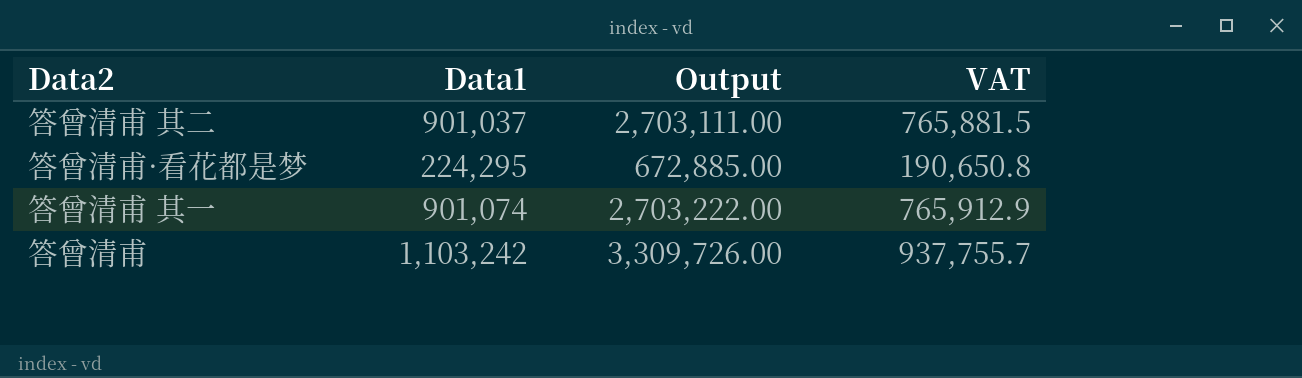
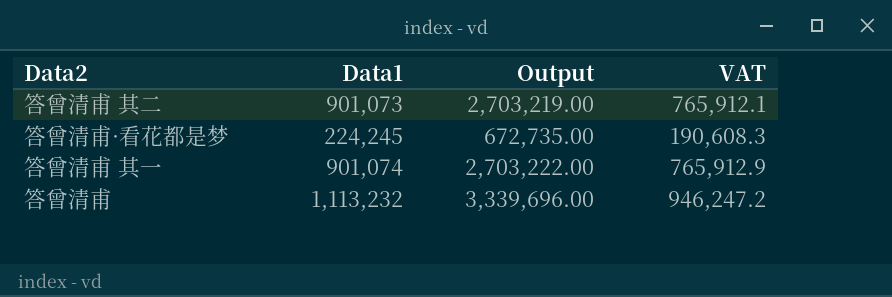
答曾清甫 其二 | Data1: 901,037 -> 901,073
答曾清甫 其二 | Output: 2,703,111.00 -> 2,703,219.00
答曾清甫 其二 | VAT: 765,881.5 -> 765,912.1
答曾清甫·看花都是梦 | Data1: 224,295 -> 224,245
答曾清甫·看花都是梦 | Output: 672,885.00 -> 672,735.00
答曾清甫·看花都是梦 | VAT: 190,650.8 -> 190,608.3
答曾清甫 | Data1: 1,103,242 -> 1,113,232
答曾清甫 | Output: 3,309,726.00 -> 3,339,696.00
答曾清甫 | VAT: 937,755.7 -> 946,247.2

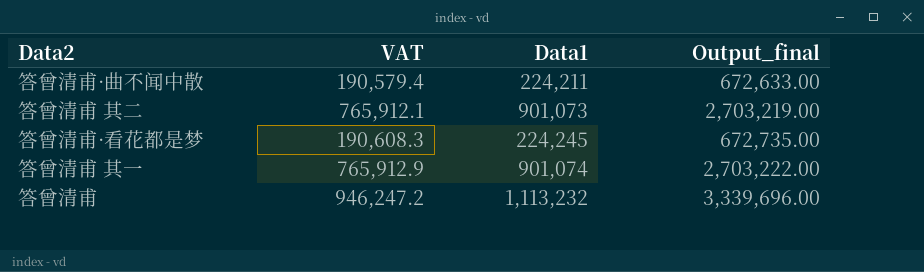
column VAT | position: 4 -> 2
column name: Output -> Output_final
row 答曾清甫·曲不闻中散: none -> 190,579.4 | 224,211 | 672,633.00

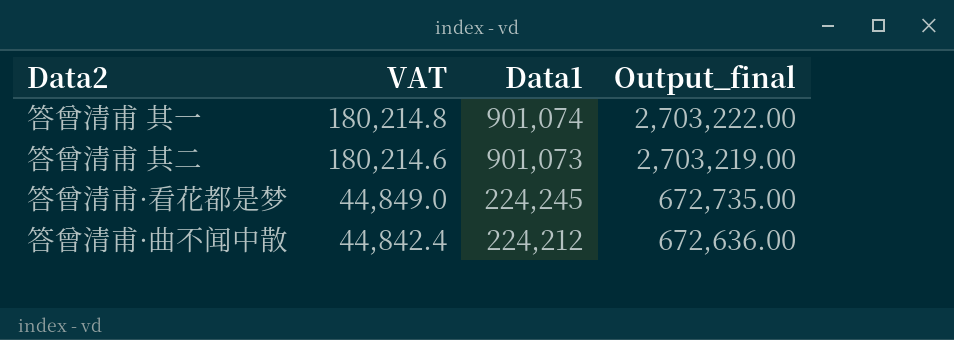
row order: none -> VAT descending
column VAT | formula: [Data1] * 0.85 -> [Data1] * 0.2
row 答曾清甫: 946,247.2 | 1,113,232 | 3,339,696.00 -> none
答曾清甫·曲不闻中散 | Data1: 224,211 -> 224,212
答曾清甫·曲不闻中散 | Output_final: 672,633.00 -> 672,636.00

